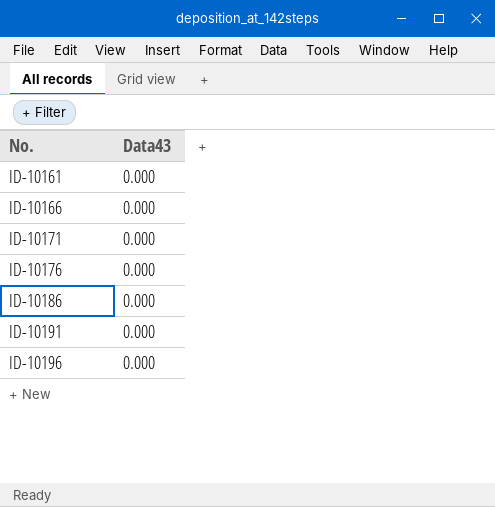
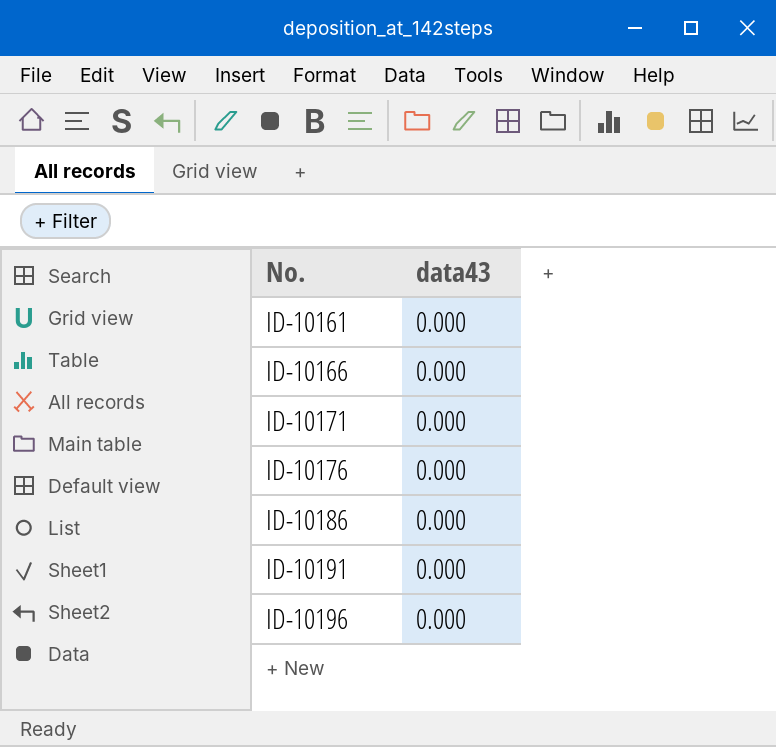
column name: Data43 -> data43

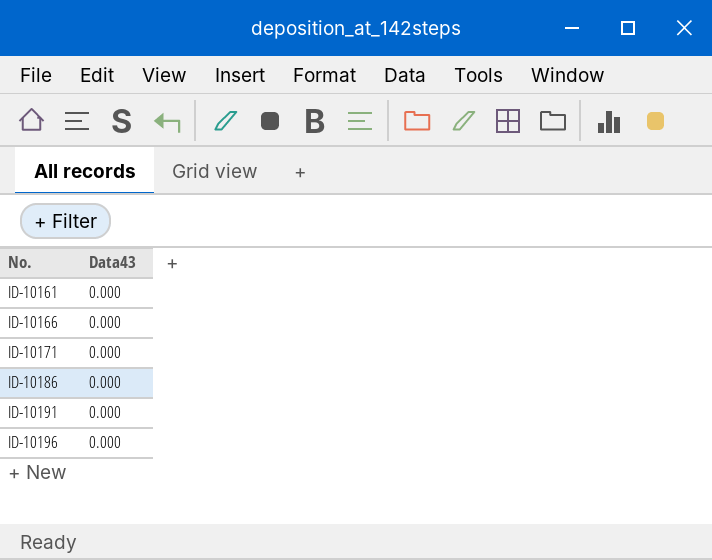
column name: data43 -> Data43
row ID-10176: 0.000 -> none

